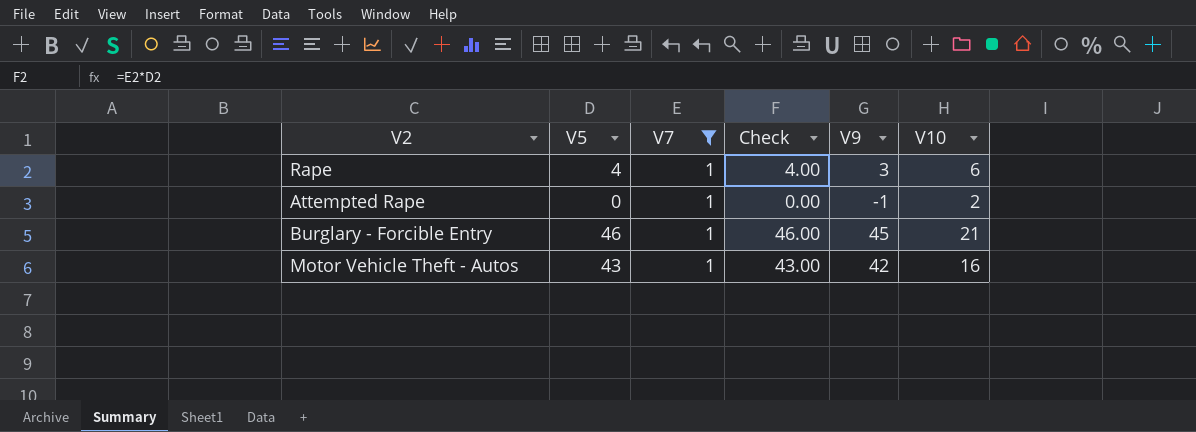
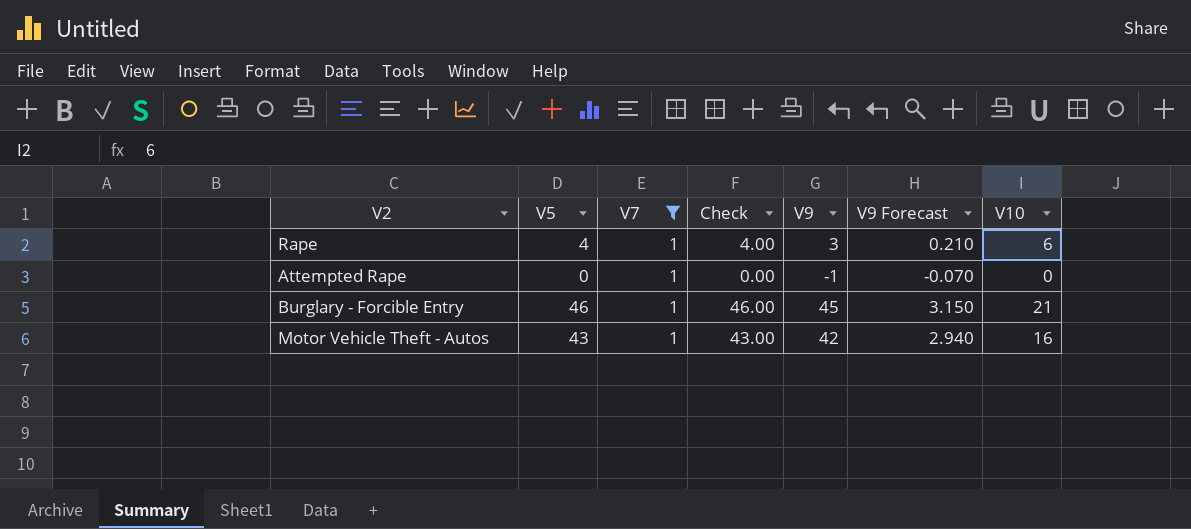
column V9 Forecast | formula: none -> [V9] * 0.07
Attempted Rape | V10: 2 -> 0

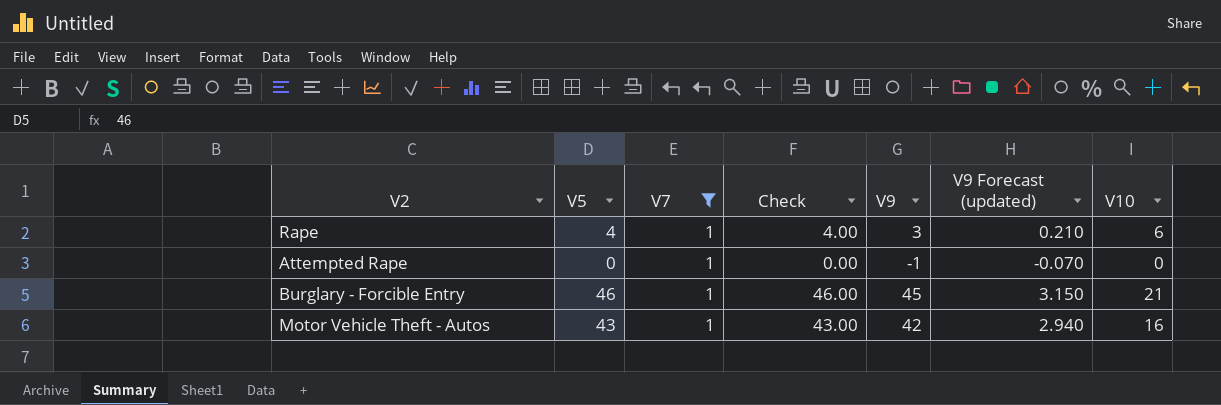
column name: V9 Forecast -> V9 Forecast (updated)

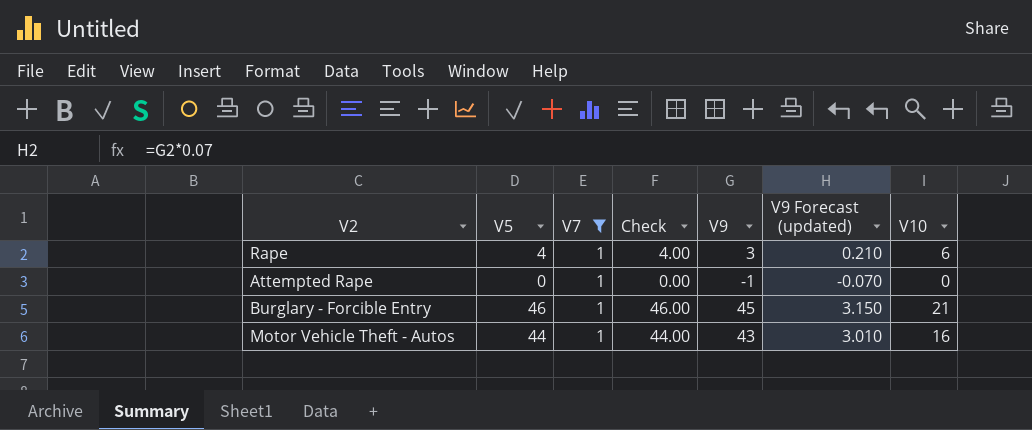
Motor Vehicle Theft - Autos | V5: 43 -> 44
Motor Vehicle Theft - Autos | Check: 43.00 -> 44.00
Motor Vehicle Theft - Autos | V9: 42 -> 43
Motor Vehicle Theft - Autos | V9 Forecast (updated): 2.940 -> 3.010

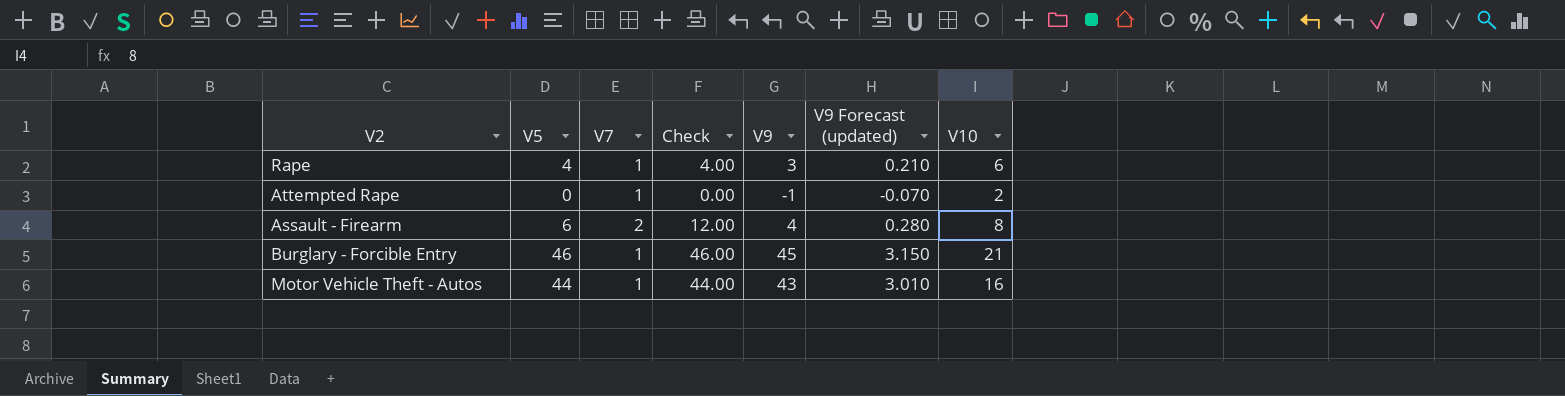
filter: V7 = 1 -> none
Attempted Rape | V10: 0 -> 2

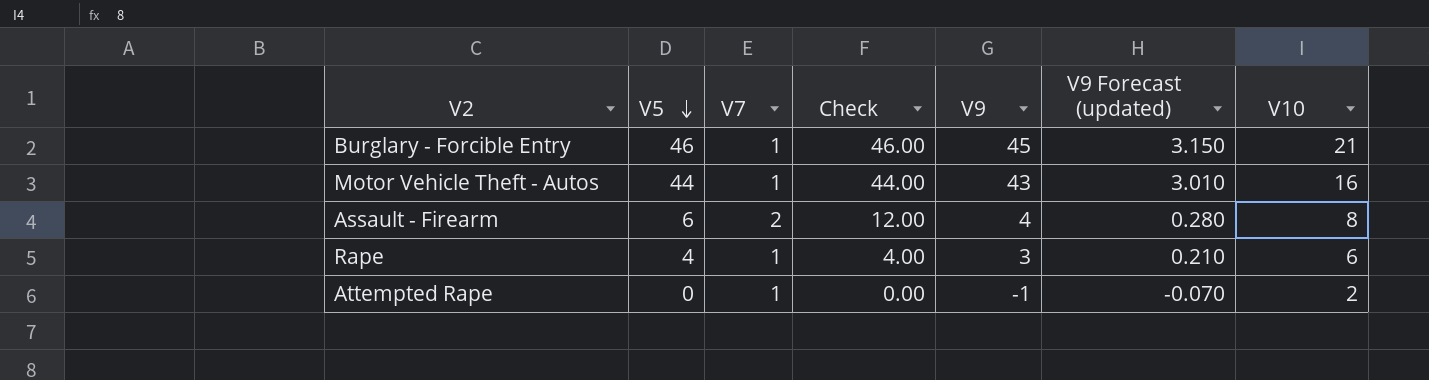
row order: none -> V5 descending

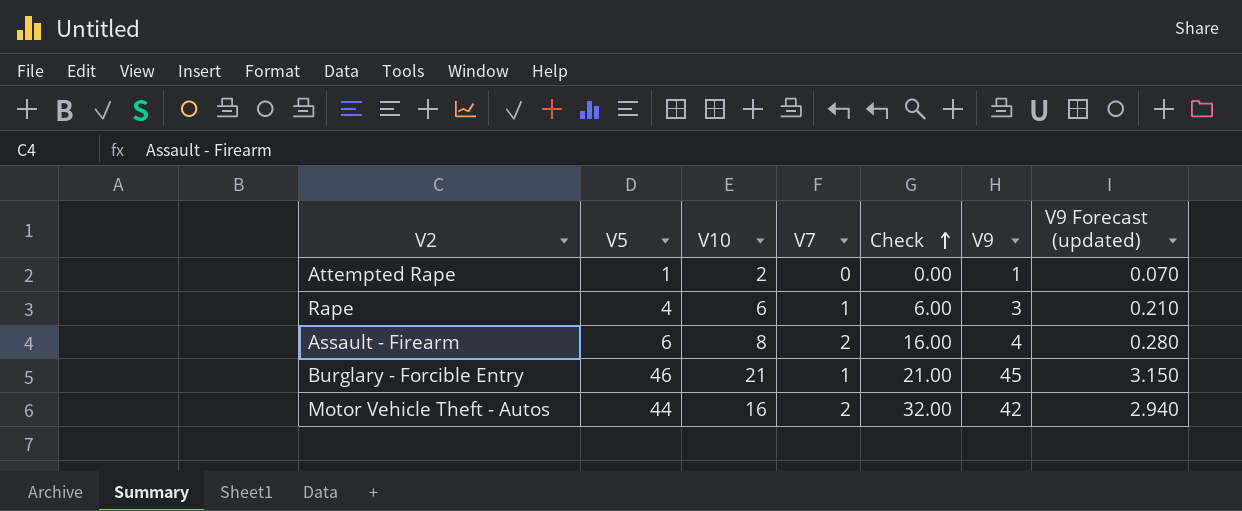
row order: V5 descending -> Check ascending
column V10 | position: 7 -> 3
column Check | formula: [V5] * [V7] -> [V10] * [V7]
Attempted Rape | V5: 0 -> 1
Attempted Rape | V7: 1 -> 0
Attempted Rape | V9: -1 -> 1
Attempted Rape | V9 Forecast (updated): -0.070 -> 0.070
Motor Vehicle Theft - Autos | V7: 1 -> 2
Motor Vehicle Theft - Autos | V9: 43 -> 42
Motor Vehicle Theft - Autos | V9 Forecast (updated): 3.010 -> 2.940

